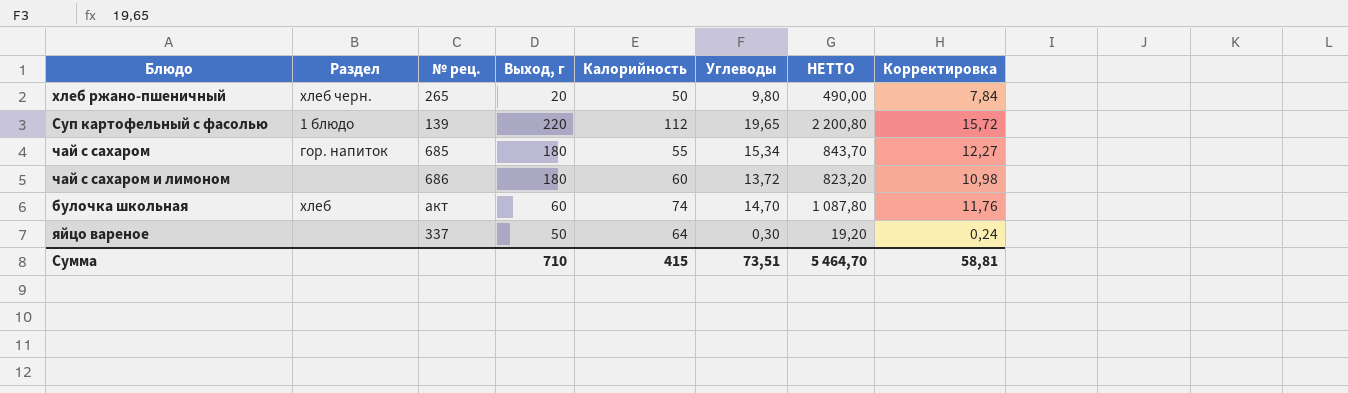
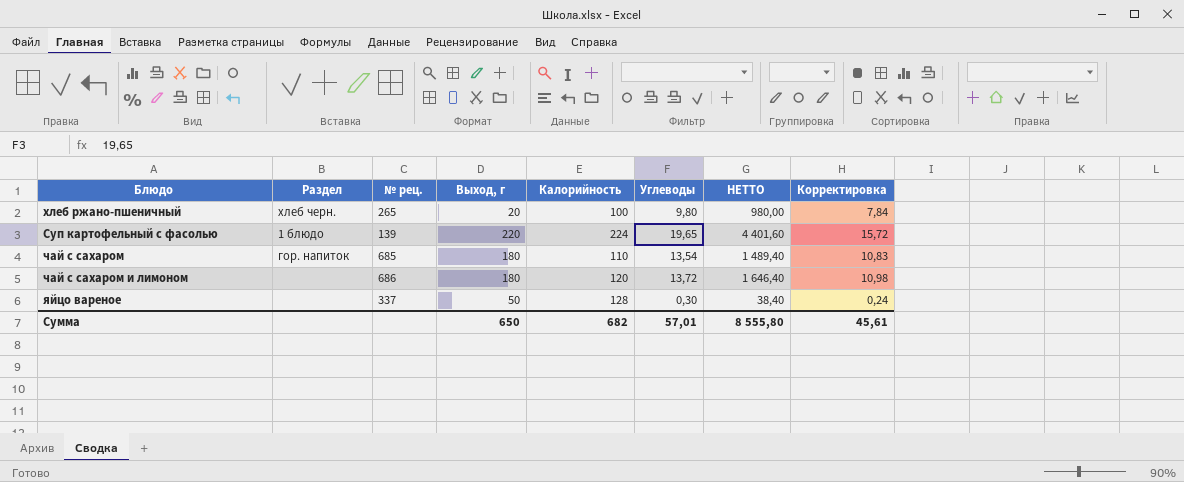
row булочка школьная: хлеб | акт | 60 | 74 | 14,70 | 1 087,80 | 11,76 -> none
хлеб ржано-пшеничный | Калорийность: 50 -> 100
хлеб ржано-пшеничный | НЕТТО: 490,00 -> 980,00
Суп картофельный с фасолью | Калорийность: 112 -> 224
Суп картофельный с фасолью | НЕТТО: 2 200,80 -> 4 401,60
чай с сахаром | Калорийность: 55 -> 110
чай с сахаром | Углеводы: 15,34 -> 13,54
чай с сахаром | НЕТТО: 843,70 -> 1 489,40
чай с сахаром | Корректировка: 12,27 -> 10,83
чай с сахаром и лимоном | Калорийность: 60 -> 120
чай с сахаром и лимоном | НЕТТО: 823,20 -> 1 646,40
яйцо вареное | Калорийность: 64 -> 128
яйцо вареное | НЕТТО: 19,20 -> 38,40
Сумма | Выход, г: 710 -> 650
Сумма | Калорийность: 415 -> 682
Сумма | Углеводы: 73,51 -> 57,01
Сумма | НЕТТО: 5 464,70 -> 8 555,80
Сумма | Корректировка: 58,81 -> 45,61

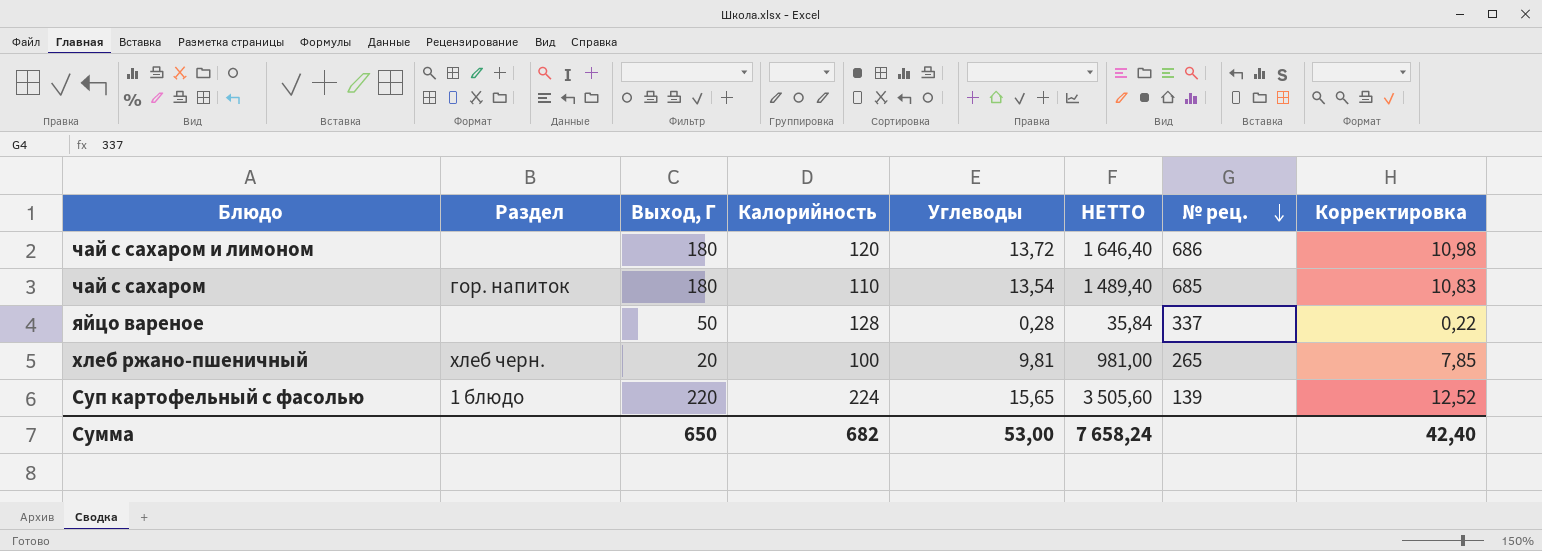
row order: none -> № рец. descending
column name: Выход, г -> Выход, Г
column № рец. | position: 3 -> 7
яйцо вареное | Углеводы: 0,30 -> 0,28
яйцо вареное | НЕТТО: 38,40 -> 35,84
яйцо вареное | Корректировка: 0,24 -> 0,22
хлеб ржано-пшеничный | Углеводы: 9,80 -> 9,81
хлеб ржано-пшеничный | НЕТТО: 980,00 -> 981,00
хлеб ржано-пшеничный | Корректировка: 7,84 -> 7,85
Суп картофельный с фасолью | Углеводы: 19,65 -> 15,65
Суп картофельный с фасолью | НЕТТО: 4 401,60 -> 3 505,60
Суп картофельный с фасолью | Корректировка: 15,72 -> 12,52
Сумма | Углеводы: 57,01 -> 53,00
Сумма | НЕТТО: 8 555,80 -> 7 658,24
Сумма | Корректировка: 45,61 -> 42,40

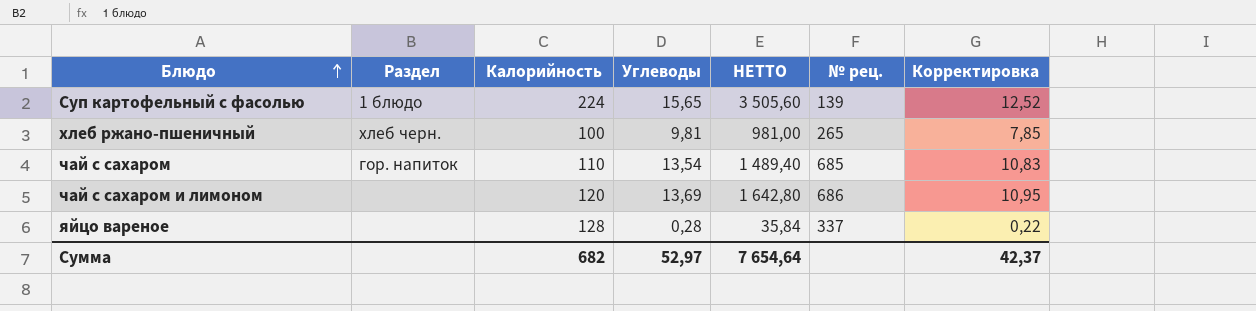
row order: № рец. descending -> Блюдо ascending
column Выход, Г | position: 3 -> none
чай с сахаром и лимоном | Углеводы: 13,72 -> 13,69
чай с сахаром и лимоном | НЕТТО: 1 646,40 -> 1 642,80
чай с сахаром и лимоном | Корректировка: 10,98 -> 10,95
Сумма | Углеводы: 53,00 -> 52,97
Сумма | НЕТТО: 7 658,24 -> 7 654,64
Сумма | Корректировка: 42,40 -> 42,37

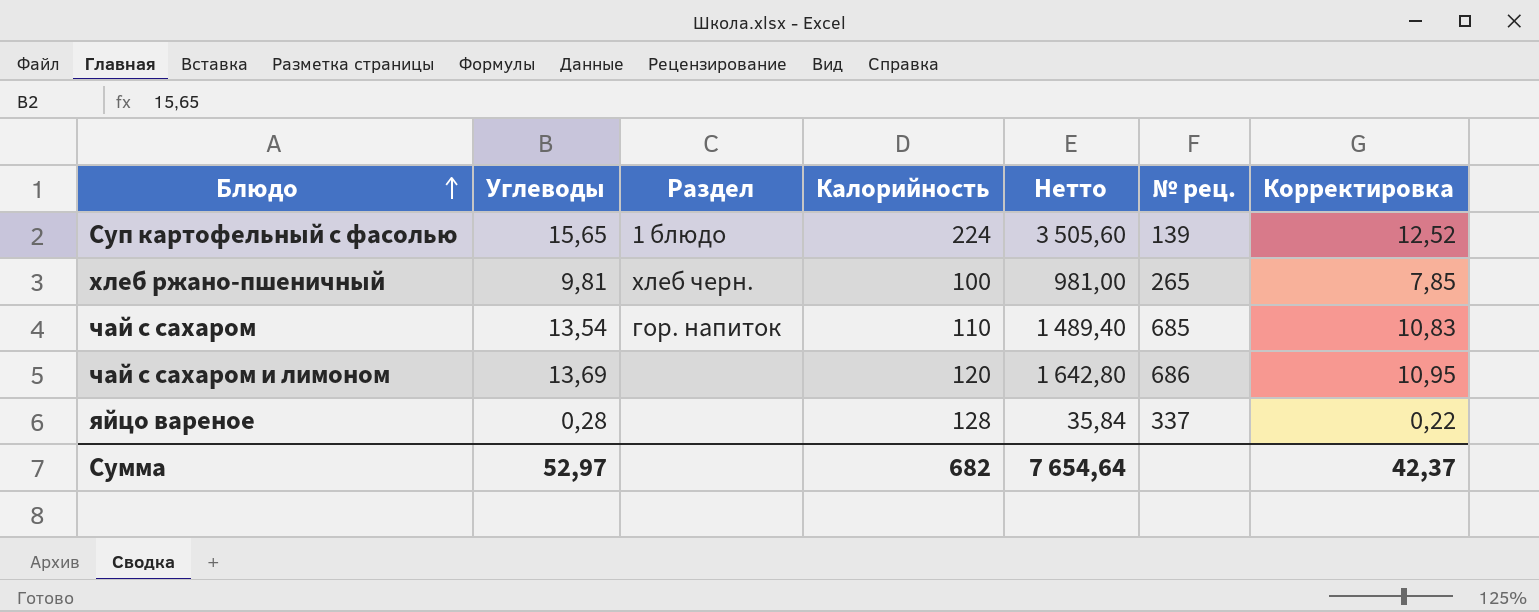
column Углеводы | position: 4 -> 2
column name: НЕТТО -> Нетто

